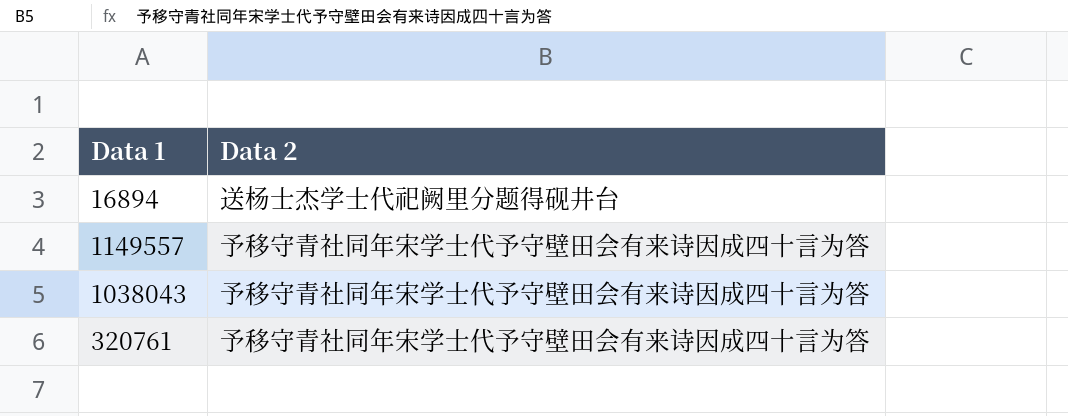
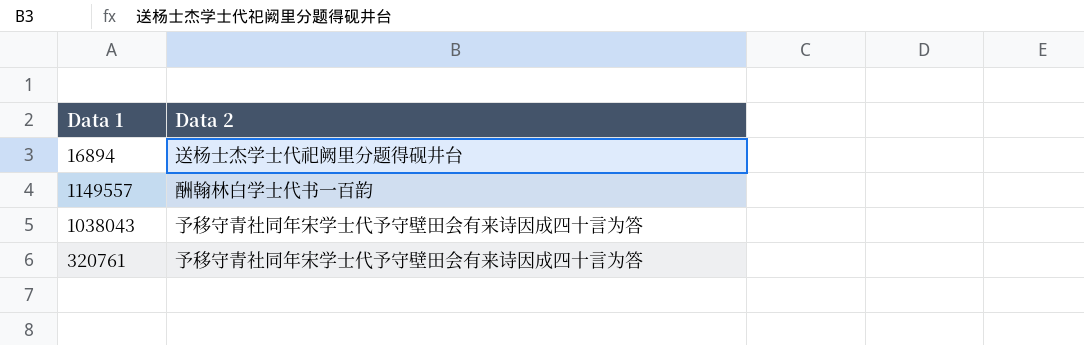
1149557 | Data 2: 予移守青社同年宋学士代予守壁田会有来诗因成四十言为答 -> 酬翰林白学士代书一百韵

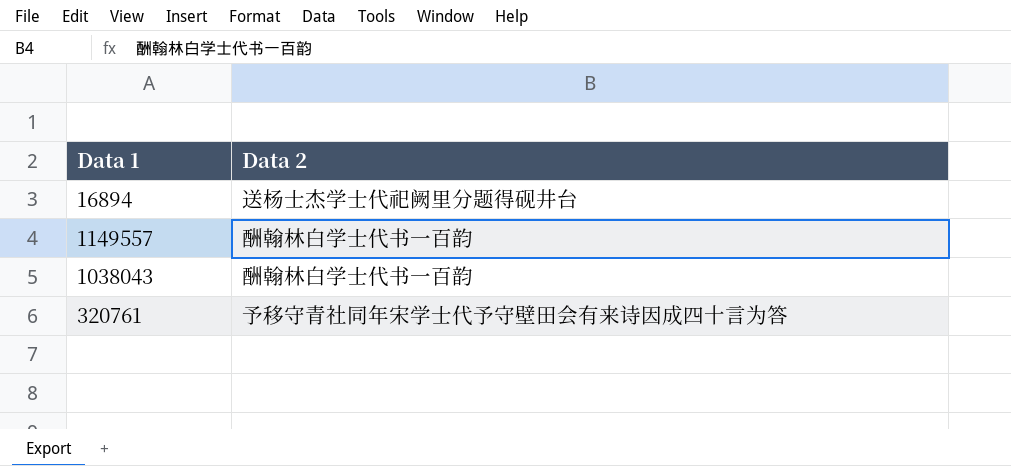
1038043 | Data 2: 予移守青社同年宋学士代予守壁田会有来诗因成四十言为答 -> 酬翰林白学士代书一百韵

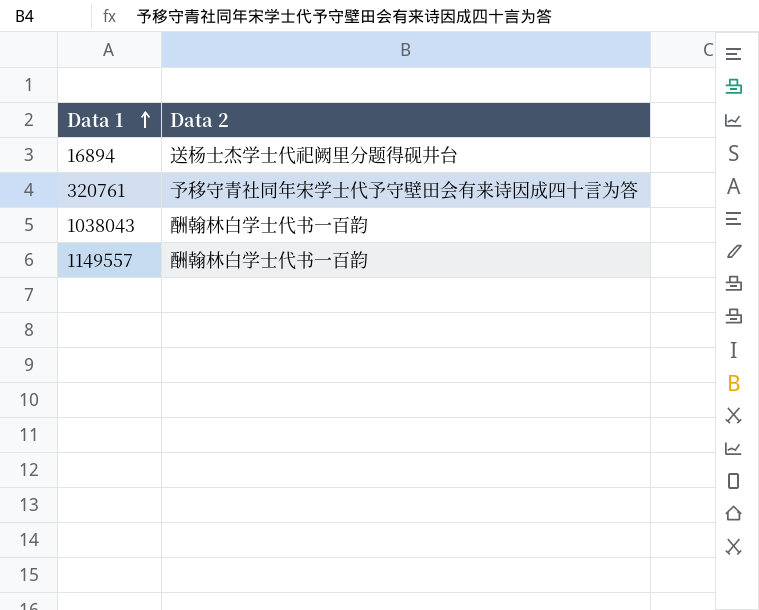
row order: none -> Data 1 ascending

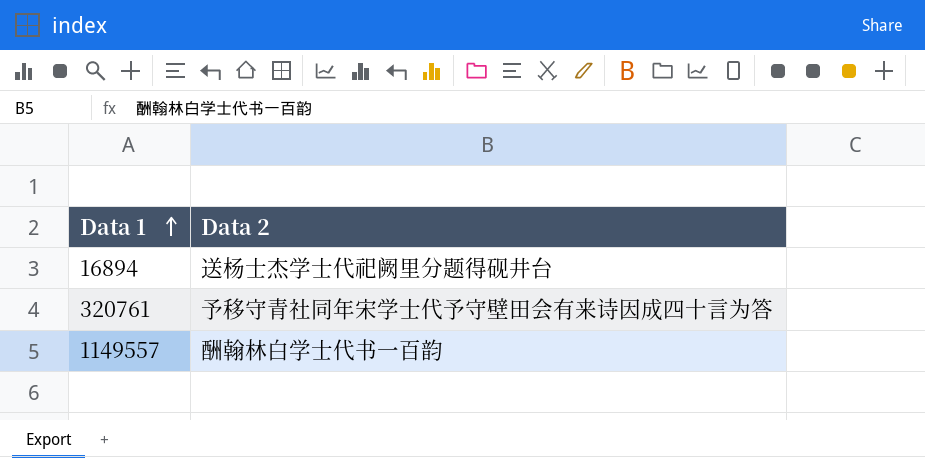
row 1038043: 酬翰林白学士代书一百韵 -> none

